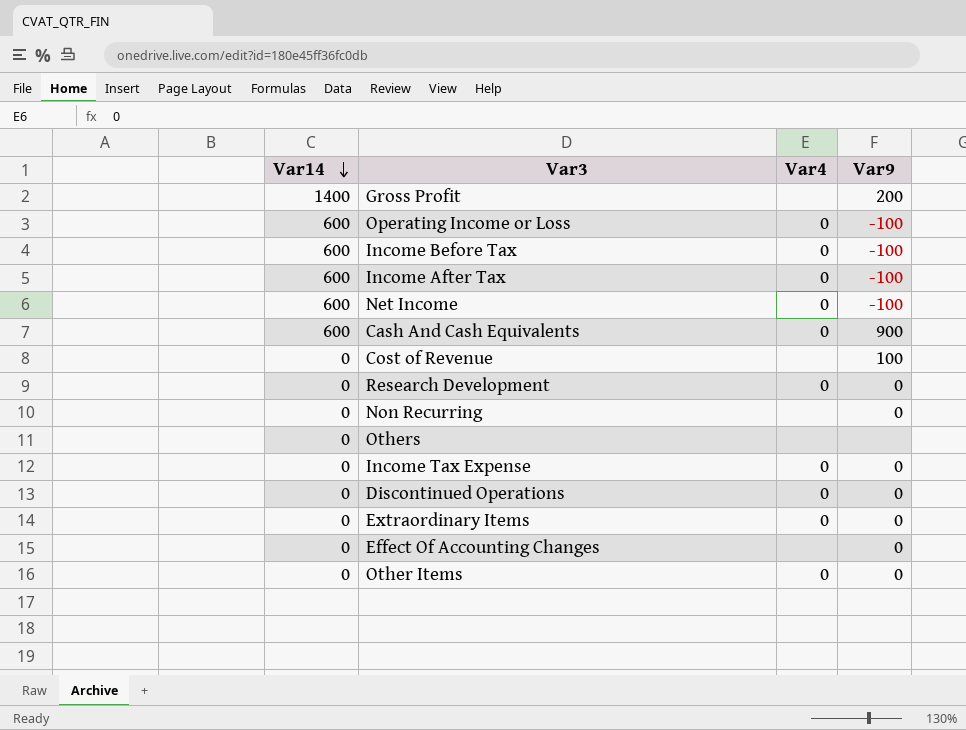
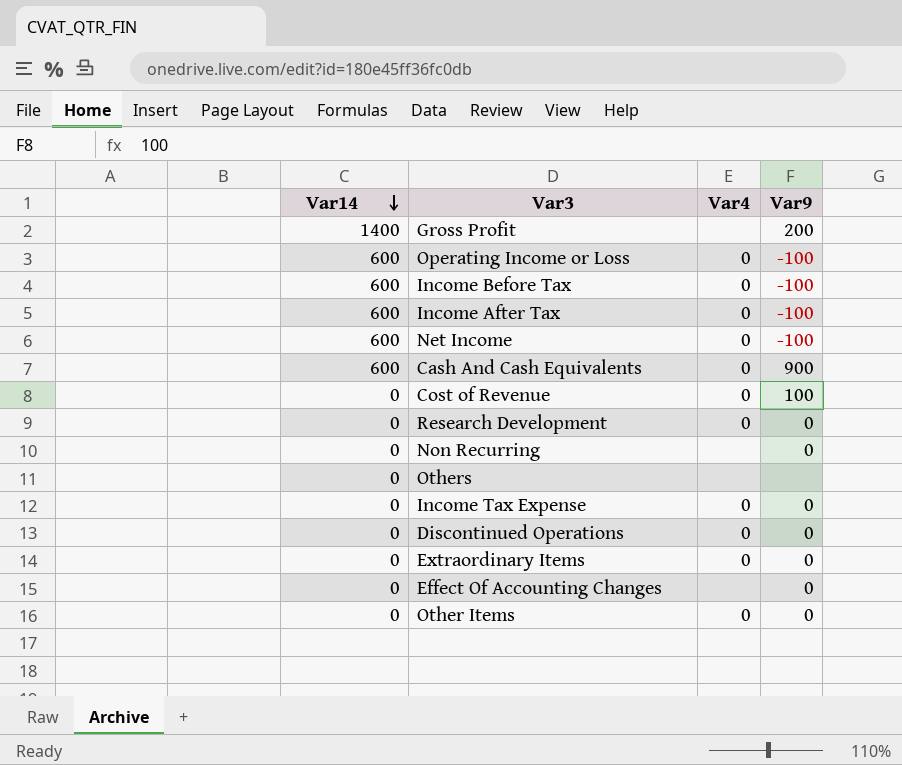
Cost of Revenue | Var4: none -> 0

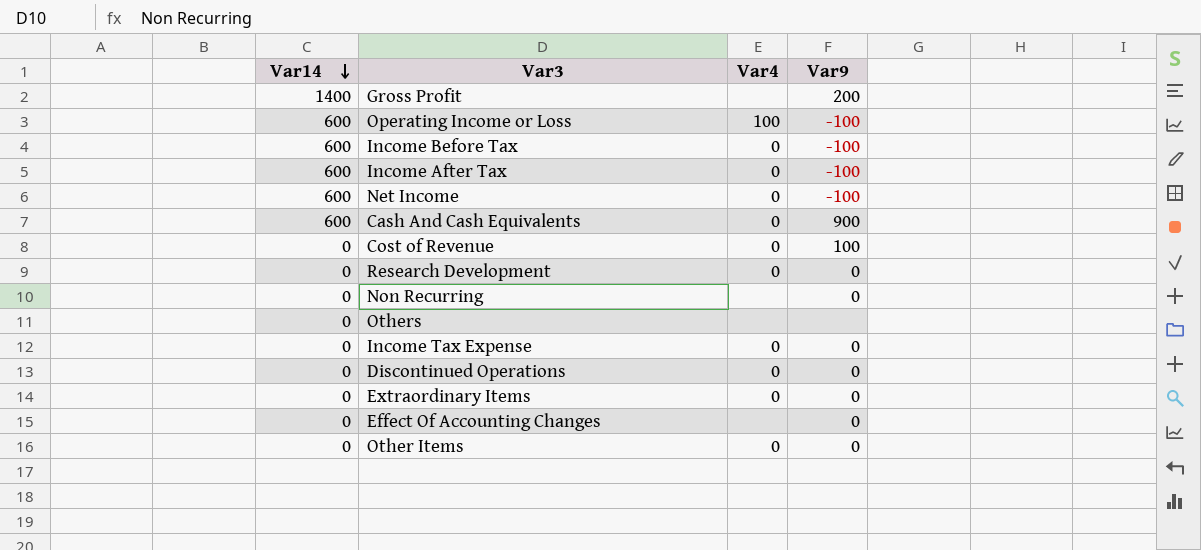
Operating Income or Loss | Var4: 0 -> 100

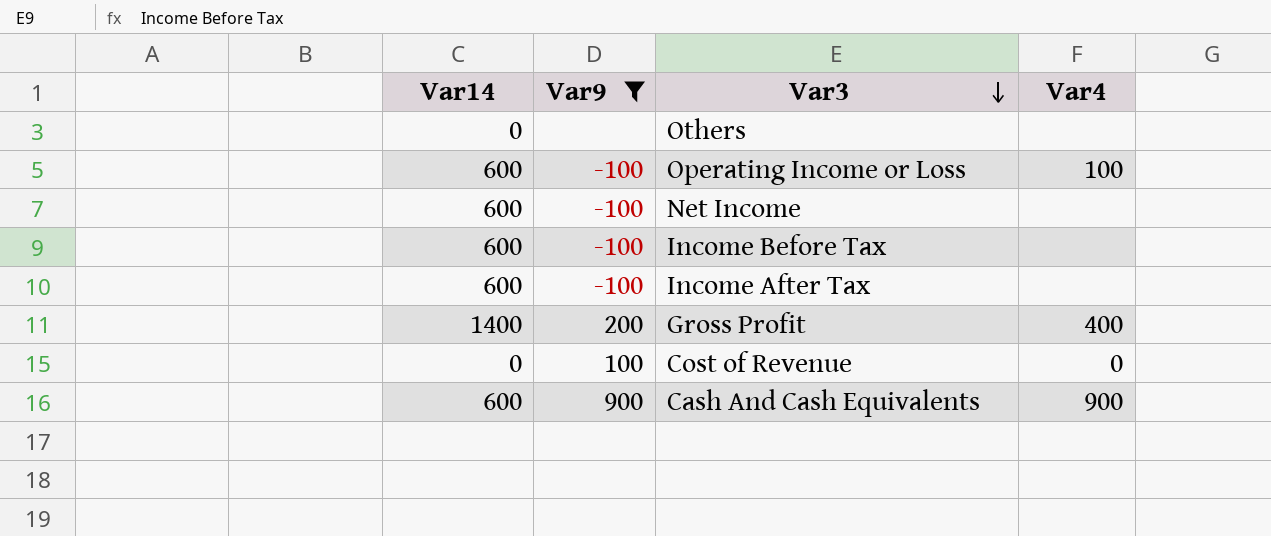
filter: none -> Var9 != 0
row order: Var14 descending -> Var3 descending
column Var9 | position: 4 -> 2
Net Income | Var4: 0 -> none
Income Before Tax | Var4: 0 -> none
Income After Tax | Var4: 0 -> none
Gross Profit | Var4: none -> 400
Cash And Cash Equivalents | Var4: 0 -> 900

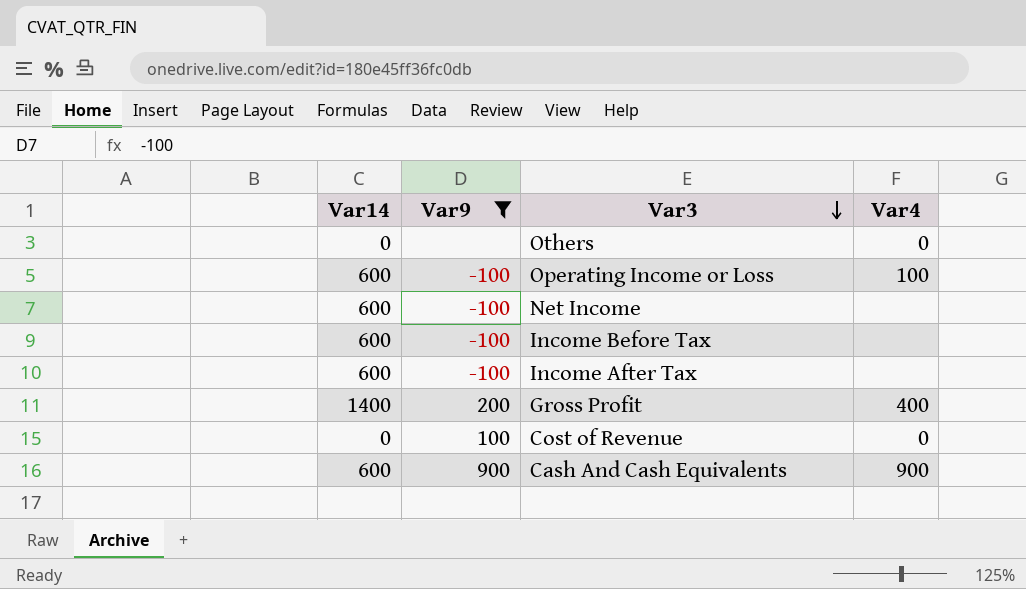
Others | Var4: none -> 0

